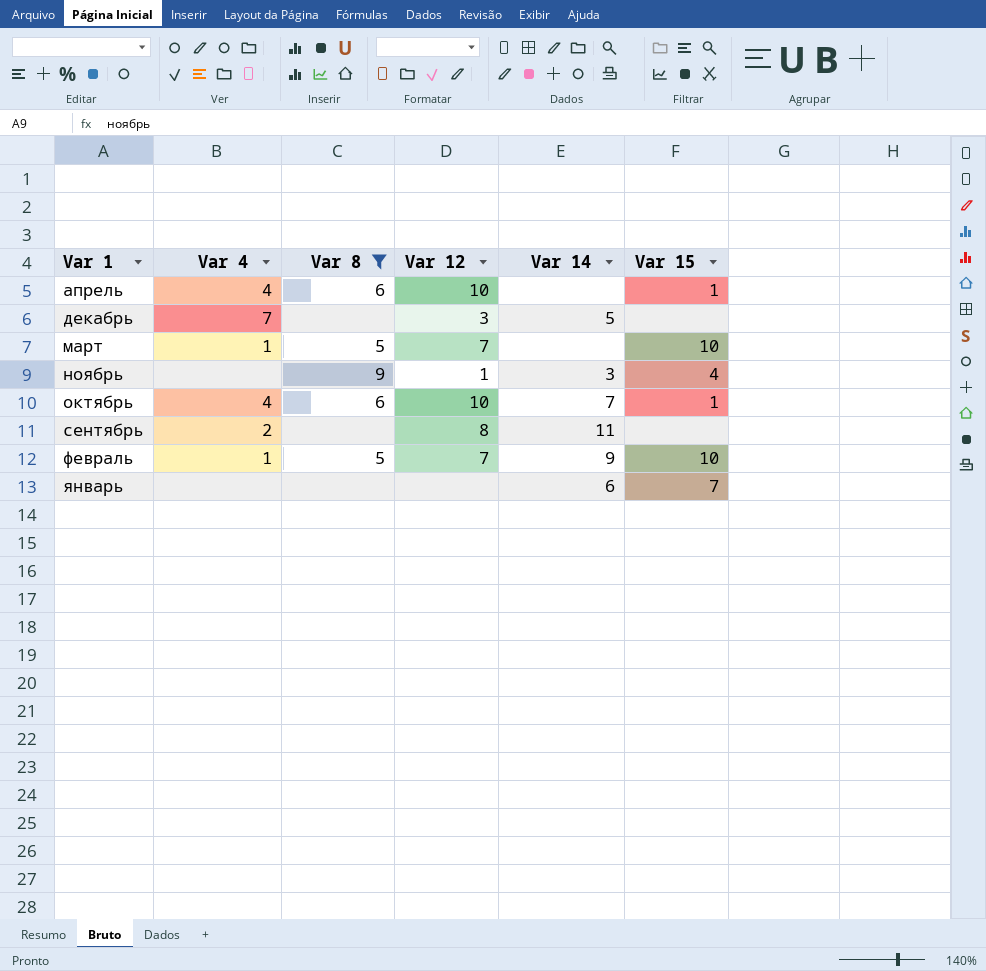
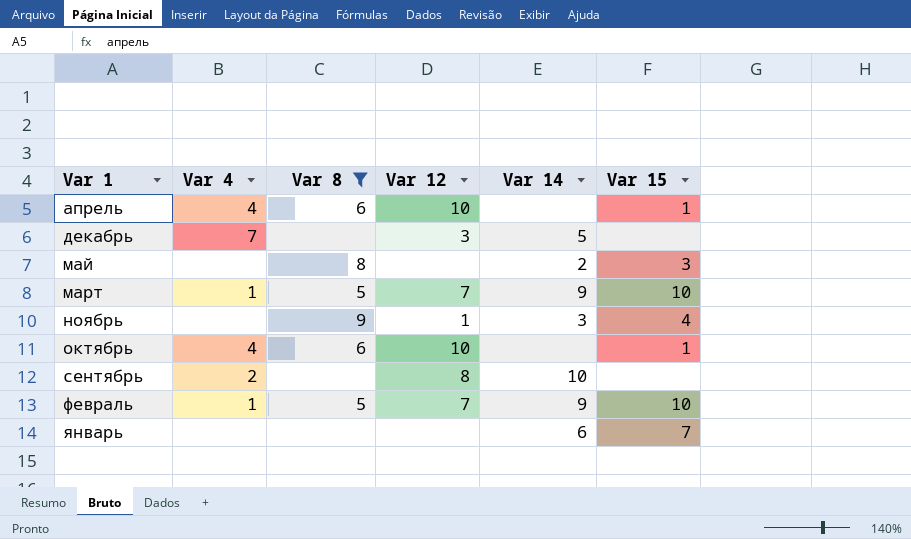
row май: none -> none | 8 | none | 2 | 3
март | Var 14: none -> 9
октябрь | Var 14: 7 -> none
сентябрь | Var 14: 11 -> 10

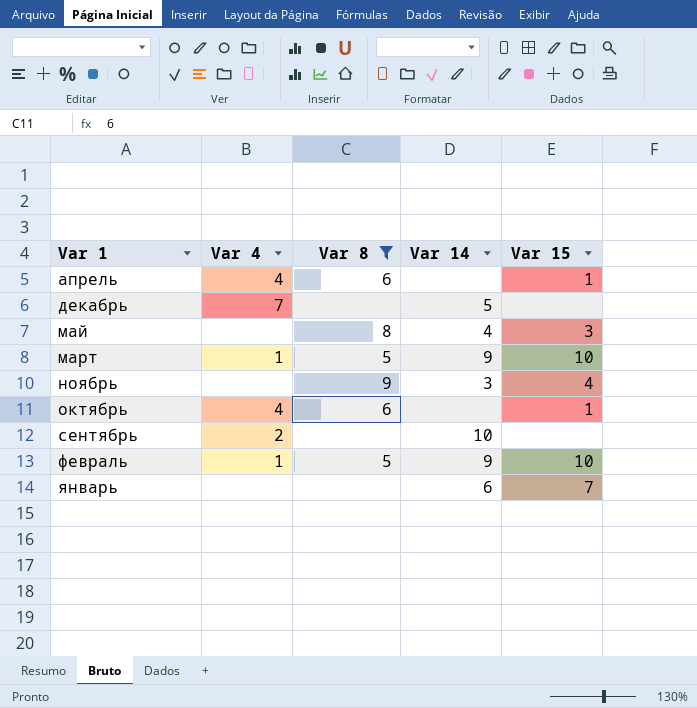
column Var 12 | position: 4 -> none
май | Var 14: 2 -> 4

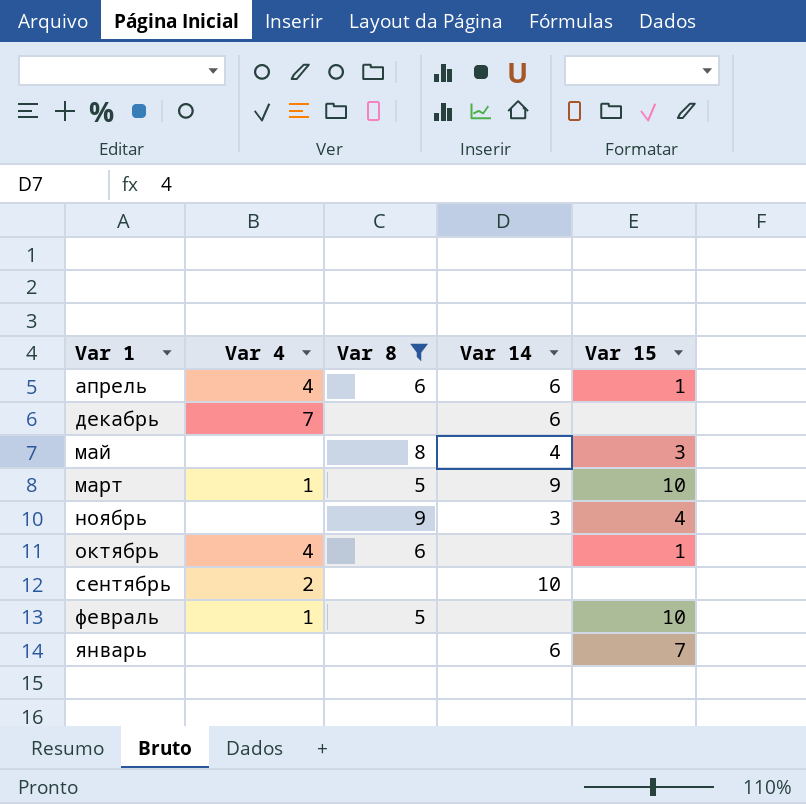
апрель | Var 14: none -> 6
декабрь | Var 14: 5 -> 6
февраль | Var 14: 9 -> none

